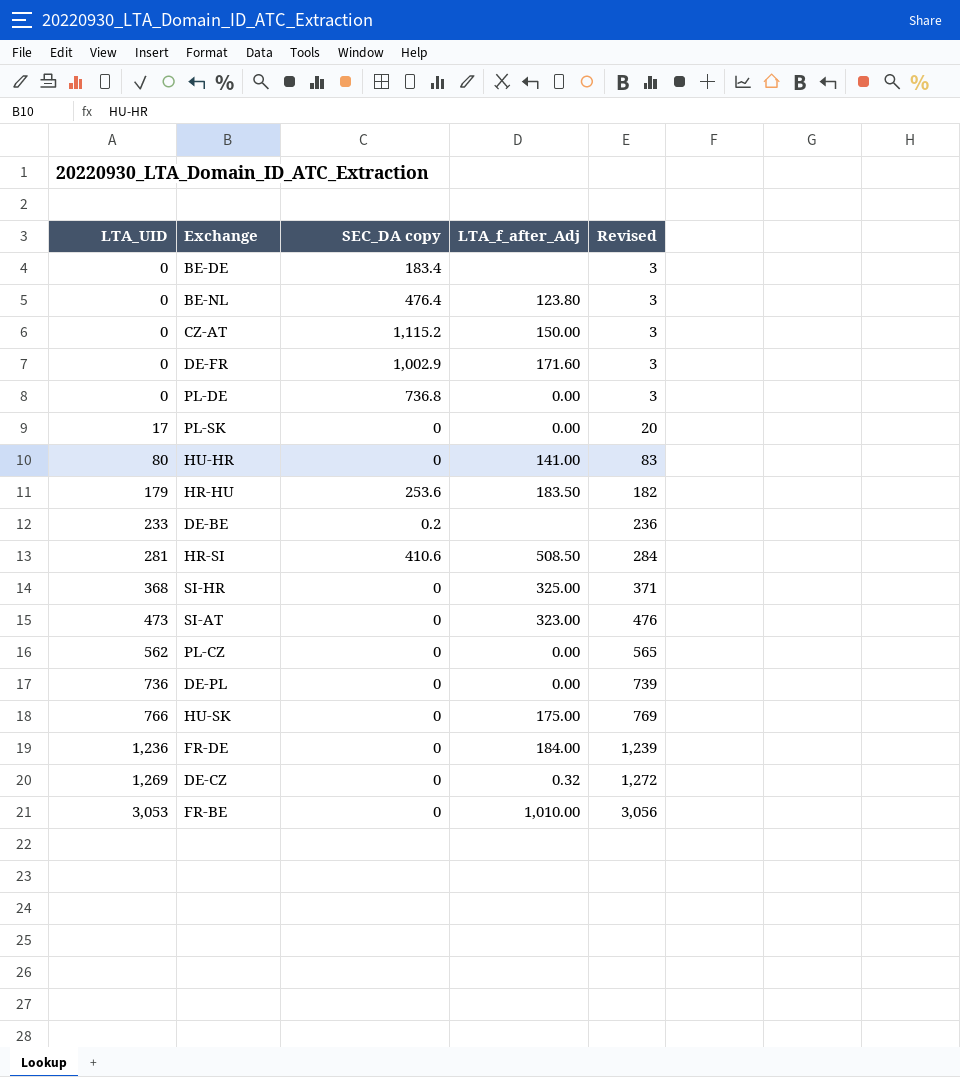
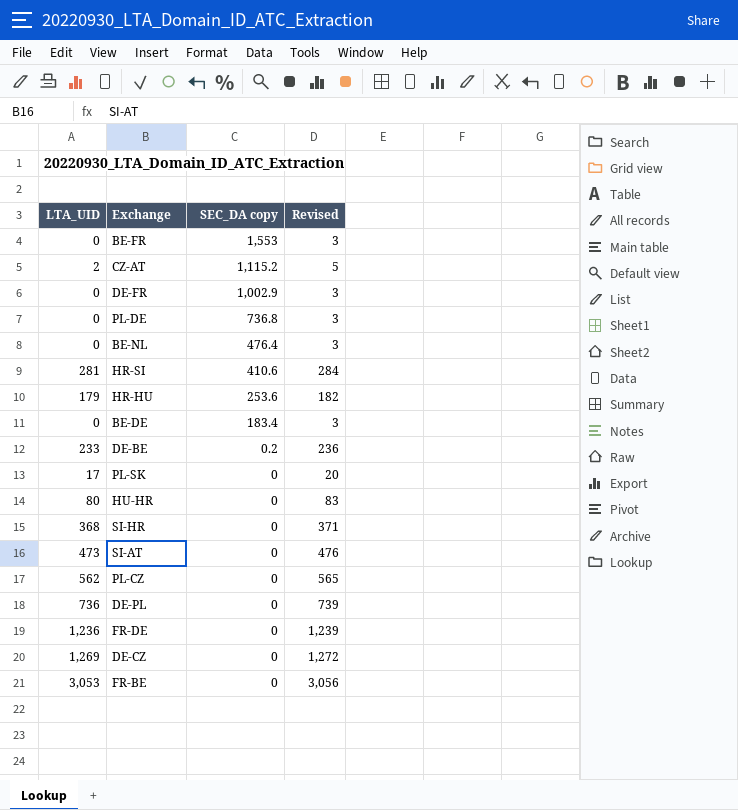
row order: LTA_UID ascending -> SEC_DA copy descending
column LTA_f_after_Adj | position: 4 -> none
row HU-SK: 766 | 0 | 175.00 | 769 -> none
row BE-FR: none -> 0 | 1,553 | 3
CZ-AT | LTA_UID: 0 -> 2
CZ-AT | Revised: 3 -> 5

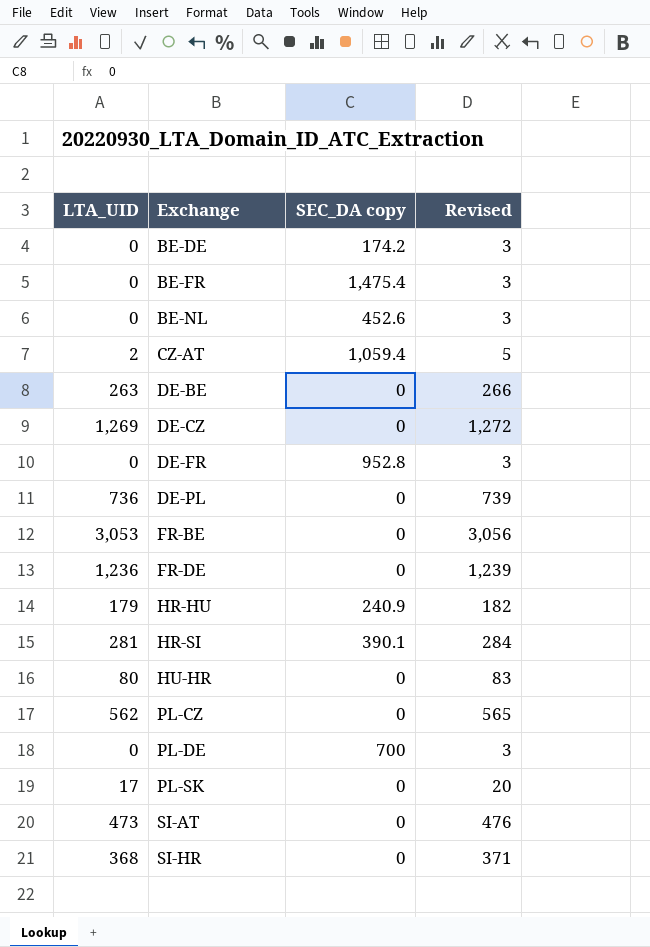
row order: SEC_DA copy descending -> Exchange ascending
BE-DE | SEC_DA copy: 183.4 -> 174.2
BE-FR | SEC_DA copy: 1,553 -> 1,475.4
BE-NL | SEC_DA copy: 476.4 -> 452.6
CZ-AT | SEC_DA copy: 1,115.2 -> 1,059.4
DE-BE | LTA_UID: 233 -> 263
DE-BE | SEC_DA copy: 0.2 -> 0
DE-BE | Revised: 236 -> 266
DE-FR | SEC_DA copy: 1,002.9 -> 952.8
HR-HU | SEC_DA copy: 253.6 -> 240.9
HR-SI | SEC_DA copy: 410.6 -> 390.1
PL-DE | SEC_DA copy: 736.8 -> 700

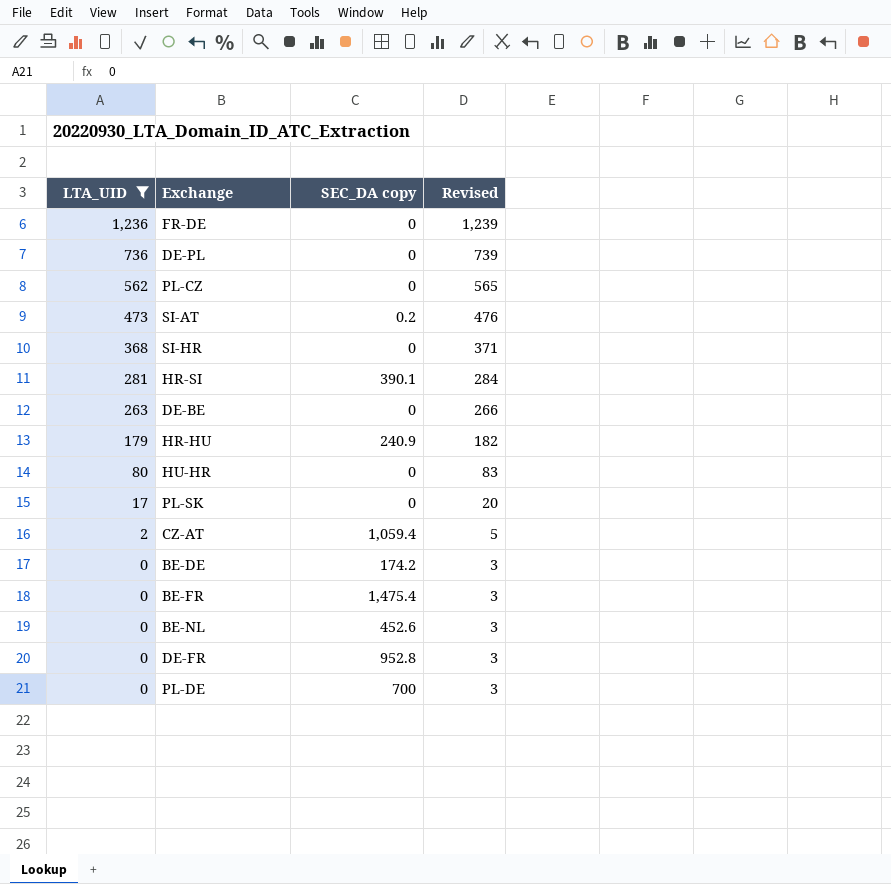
filter: none -> LTA_UID <= 1,236
row order: Exchange ascending -> LTA_UID descending
SI-AT | SEC_DA copy: 0 -> 0.2

